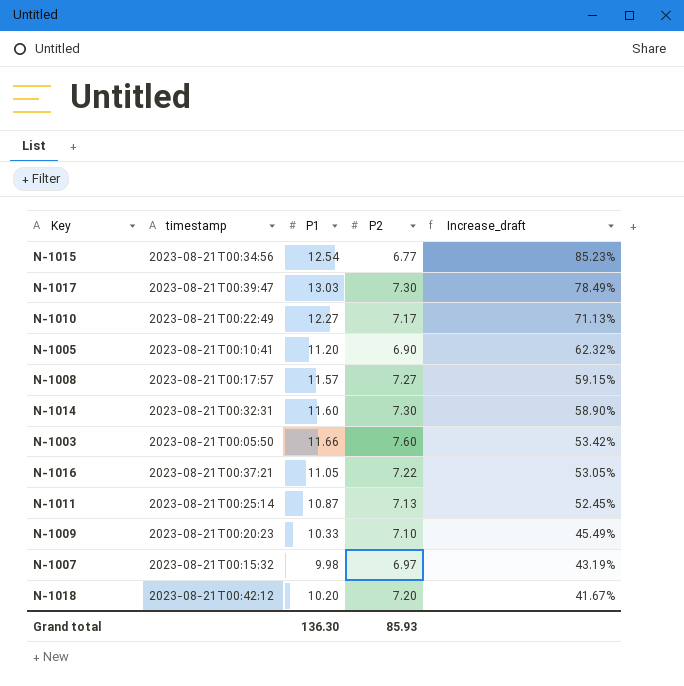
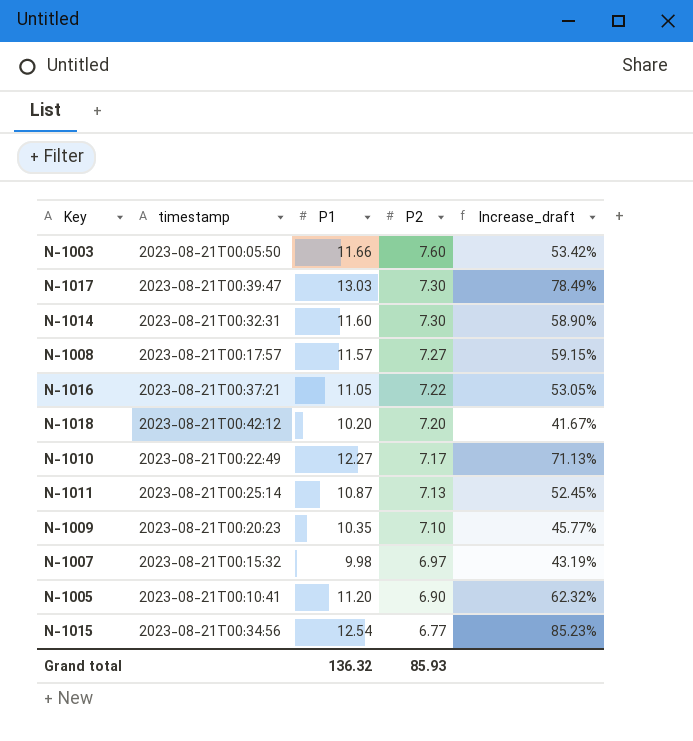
row order: Increase_draft descending -> P2 descending
N-1009 | P1: 10.33 -> 10.35
N-1009 | Increase_draft: 45.49% -> 45.77%
Grand total | P1: 136.30 -> 136.32

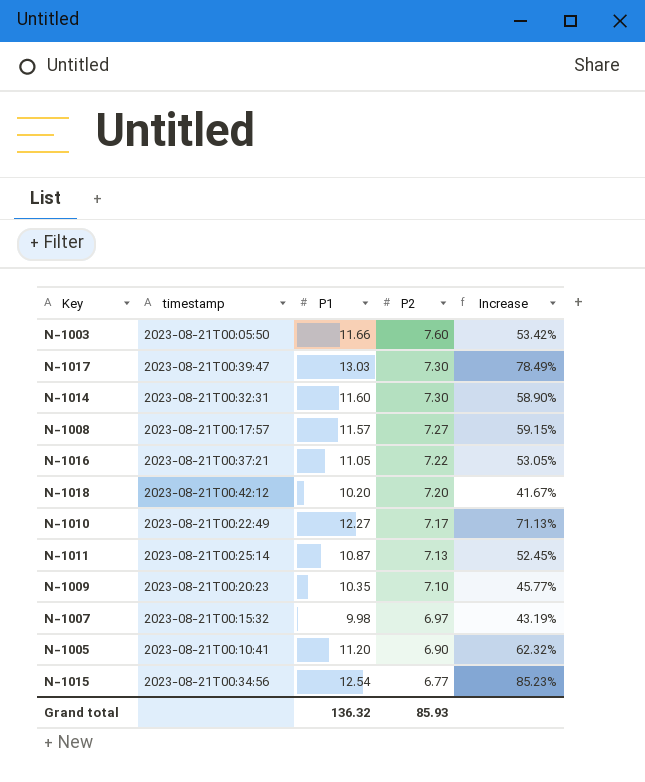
column name: Increase_draft -> Increase

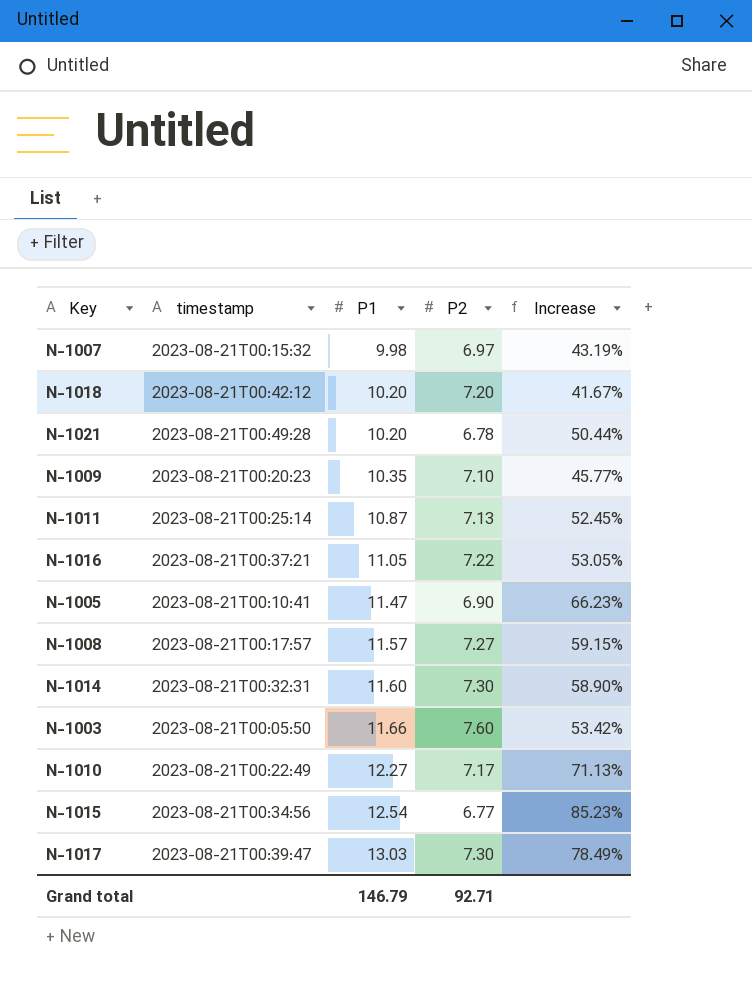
row order: P2 descending -> P1 ascending
row N-1021: none -> 2023-08-21T00:49:28 | 10.20 | 6.78 | 50.44%
N-1005 | P1: 11.20 -> 11.47
N-1005 | Increase: 62.32% -> 66.23%
Grand total | P1: 136.32 -> 146.79
Grand total | P2: 85.93 -> 92.71

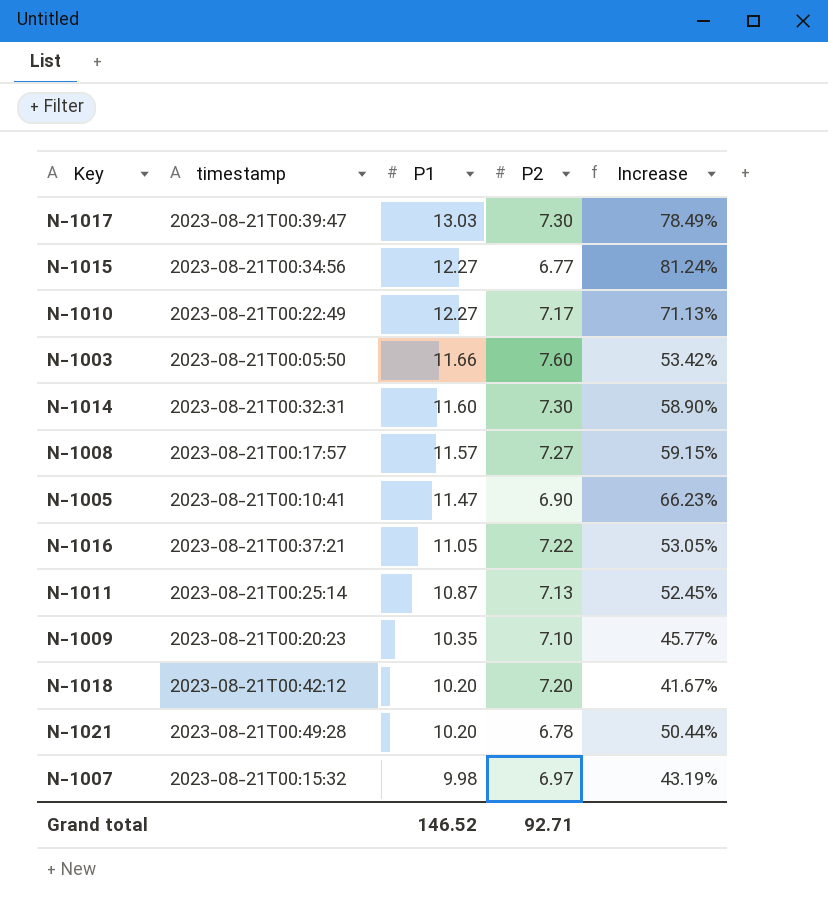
row order: P1 ascending -> P1 descending
N-1015 | P1: 12.54 -> 12.27
N-1015 | Increase: 85.23% -> 81.24%
Grand total | P1: 146.79 -> 146.52

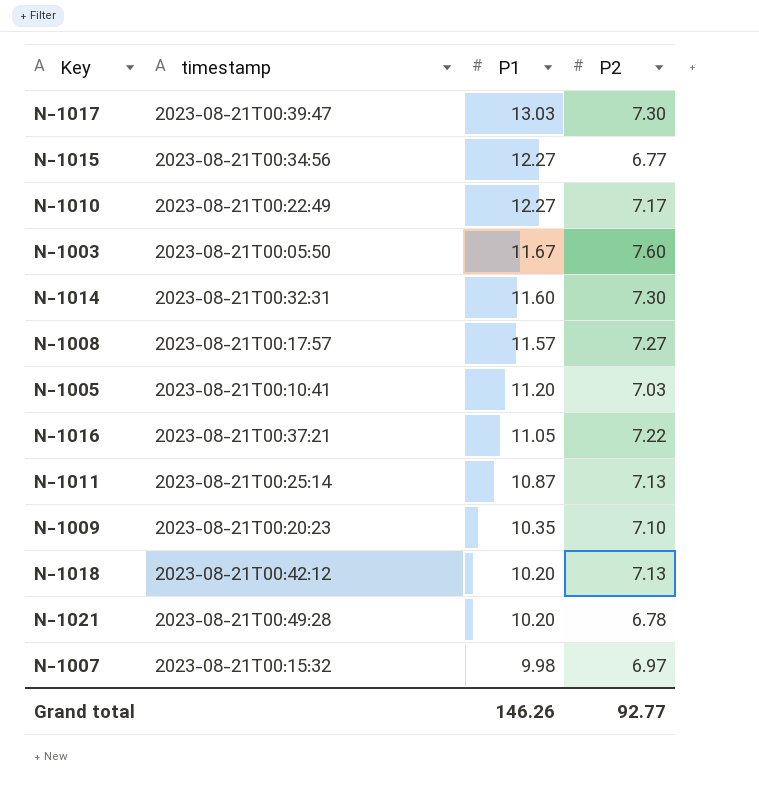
column Increase | formula: ([P1] - [P2]) / [P2] -> none
N-1003 | P1: 11.66 -> 11.67
N-1005 | P1: 11.47 -> 11.20
N-1005 | P2: 6.90 -> 7.03
N-1018 | P2: 7.20 -> 7.13
Grand total | P1: 146.52 -> 146.26
Grand total | P2: 92.71 -> 92.77

